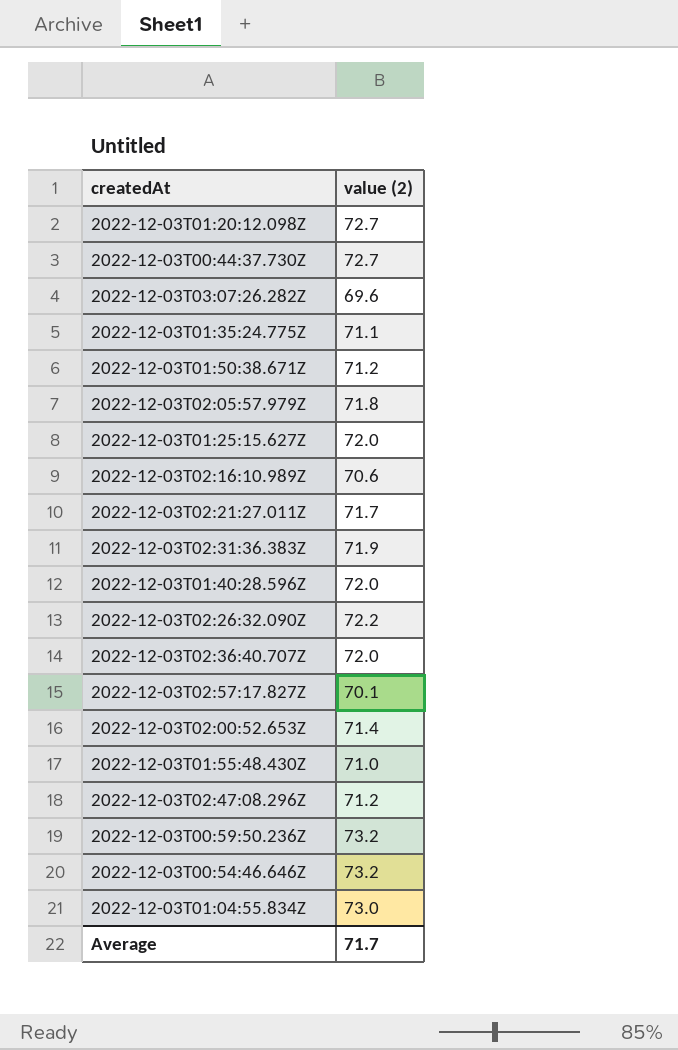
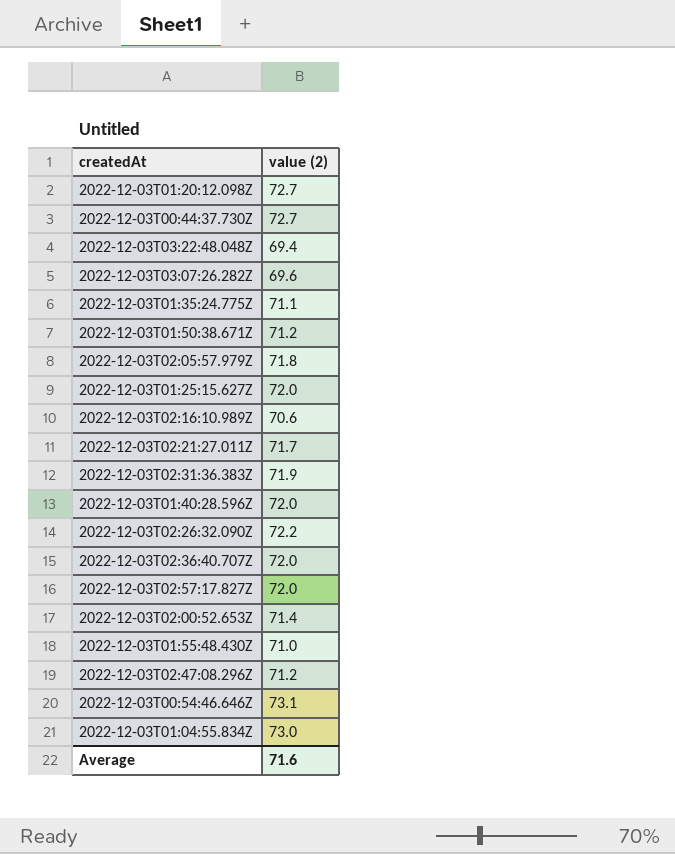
row 2022-12-03T00:59:50.236Z: 73.2 -> none
row 2022-12-03T03:22:48.048Z: none -> 69.4
2022-12-03T02:57:17.827Z | value (2): 70.1 -> 72.0
2022-12-03T00:54:46.646Z | value (2): 73.2 -> 73.1
Average | value (2): 71.7 -> 71.6

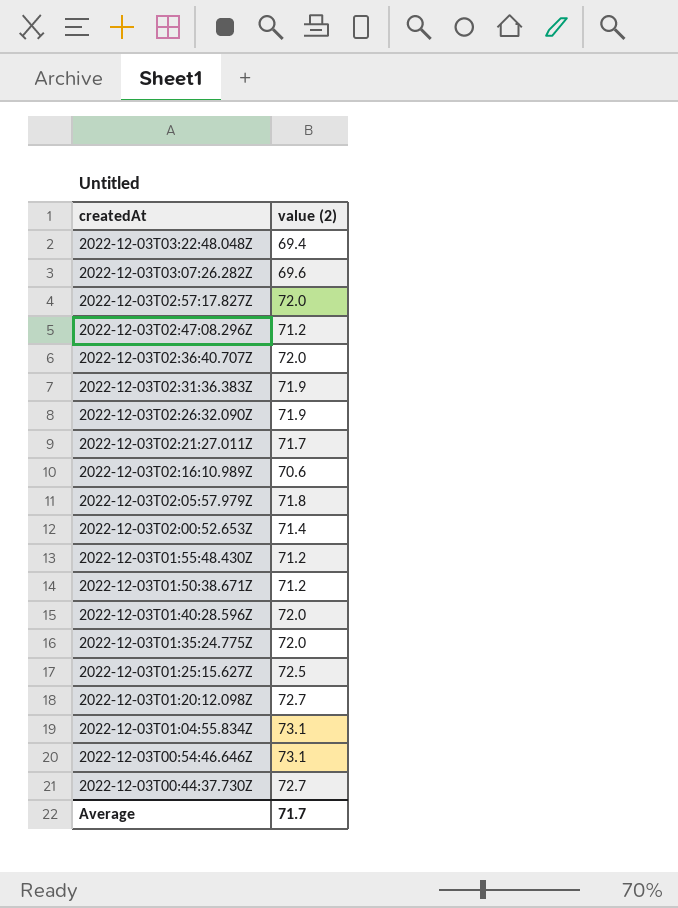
row order: none -> createdAt descending
2022-12-03T02:26:32.090Z | value (2): 72.2 -> 71.9
2022-12-03T01:55:48.430Z | value (2): 71.0 -> 71.2
2022-12-03T01:35:24.775Z | value (2): 71.1 -> 72.0
2022-12-03T01:25:15.627Z | value (2): 72.0 -> 72.5
2022-12-03T01:04:55.834Z | value (2): 73.0 -> 73.1
Average | value (2): 71.6 -> 71.7

